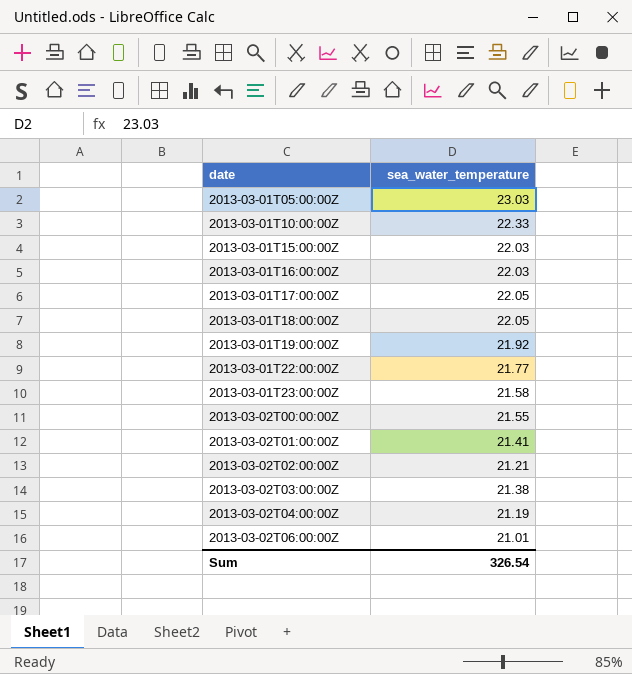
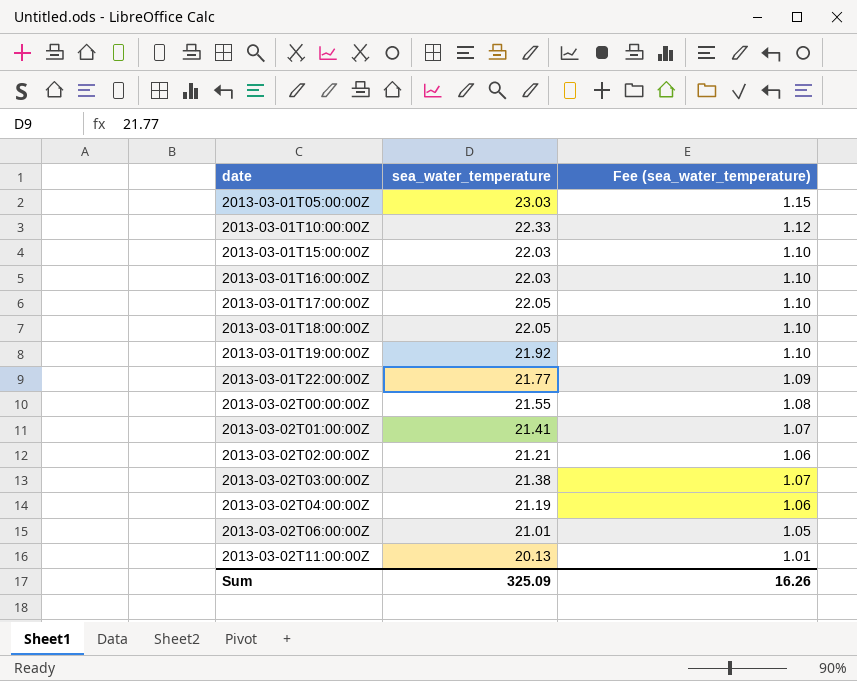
column Fee (sea_water_temperature) | formula: none -> [sea_water_temperature] * 0.05
row 2013-03-01T23:00:00Z: 21.58 -> none
row 2013-03-02T11:00:00Z: none -> 20.13 | 1.01
Sum | sea_water_temperature: 326.54 -> 325.09

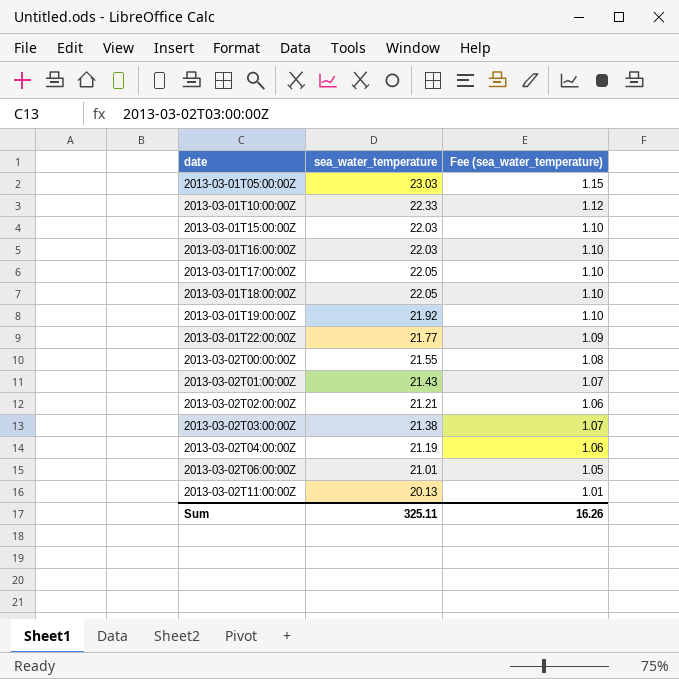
2013-03-02T01:00:00Z | sea_water_temperature: 21.41 -> 21.43
Sum | sea_water_temperature: 325.09 -> 325.11

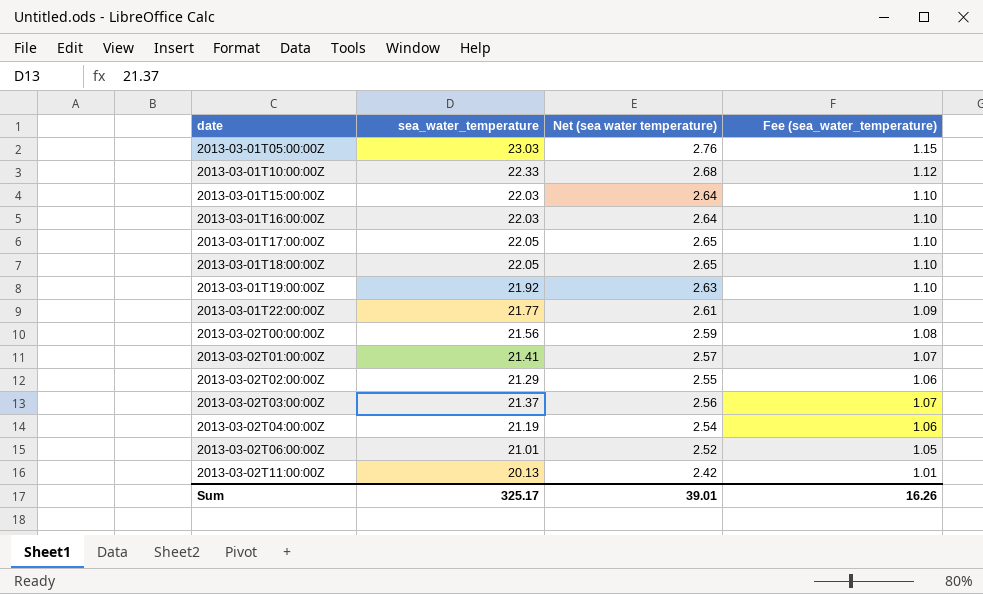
column Net (sea water temperature) | formula: none -> [sea_water_temperature] * 0.12
2013-03-02T00:00:00Z | sea_water_temperature: 21.55 -> 21.56
2013-03-02T01:00:00Z | sea_water_temperature: 21.43 -> 21.41
2013-03-02T02:00:00Z | sea_water_temperature: 21.21 -> 21.29
2013-03-02T03:00:00Z | sea_water_temperature: 21.38 -> 21.37
Sum | sea_water_temperature: 325.11 -> 325.17

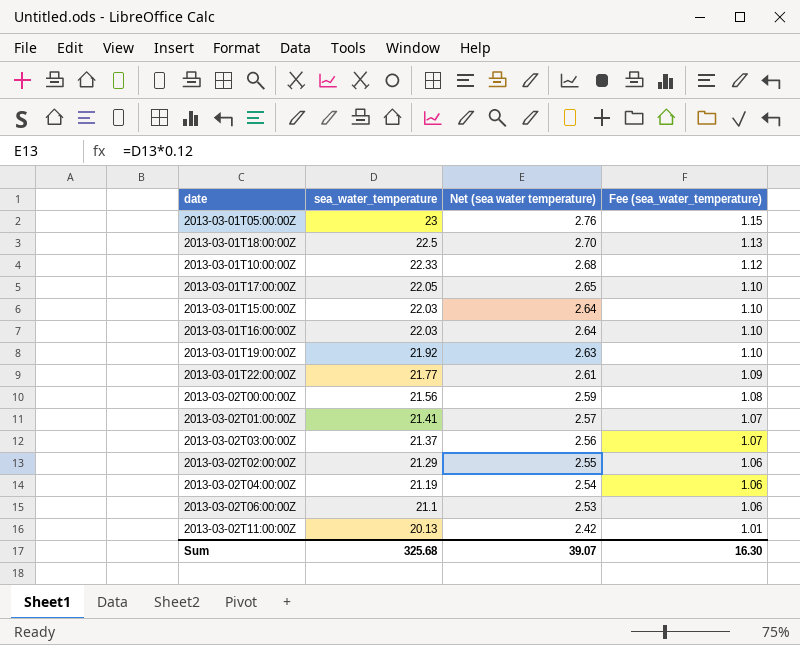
row order: date ascending -> sea_water_temperature descending
2013-03-01T05:00:00Z | sea_water_temperature: 23.03 -> 23
2013-03-01T18:00:00Z | sea_water_temperature: 22.05 -> 22.5
2013-03-01T18:00:00Z | Net (sea water temperature): 2.65 -> 2.70
2013-03-01T18:00:00Z | Fee (sea_water_temperature): 1.10 -> 1.13
2013-03-02T06:00:00Z | sea_water_temperature: 21.01 -> 21.1
2013-03-02T06:00:00Z | Net (sea water temperature): 2.52 -> 2.53
2013-03-02T06:00:00Z | Fee (sea_water_temperature): 1.05 -> 1.06
Sum | sea_water_temperature: 325.17 -> 325.68
Sum | Net (sea water temperature): 39.01 -> 39.07
Sum | Fee (sea_water_temperature): 16.26 -> 16.30

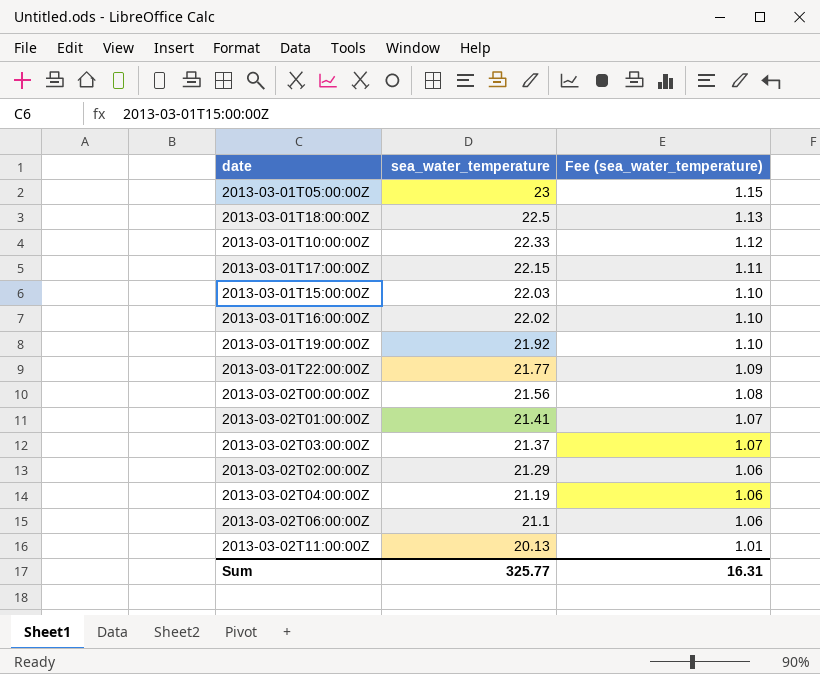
column Net (sea water temperature) | formula: [sea_water_temperature] * 0.12 -> none
2013-03-01T17:00:00Z | sea_water_temperature: 22.05 -> 22.15
2013-03-01T17:00:00Z | Fee (sea_water_temperature): 1.10 -> 1.11
2013-03-01T16:00:00Z | sea_water_temperature: 22.03 -> 22.02
Sum | sea_water_temperature: 325.68 -> 325.77
Sum | Fee (sea_water_temperature): 16.30 -> 16.31

